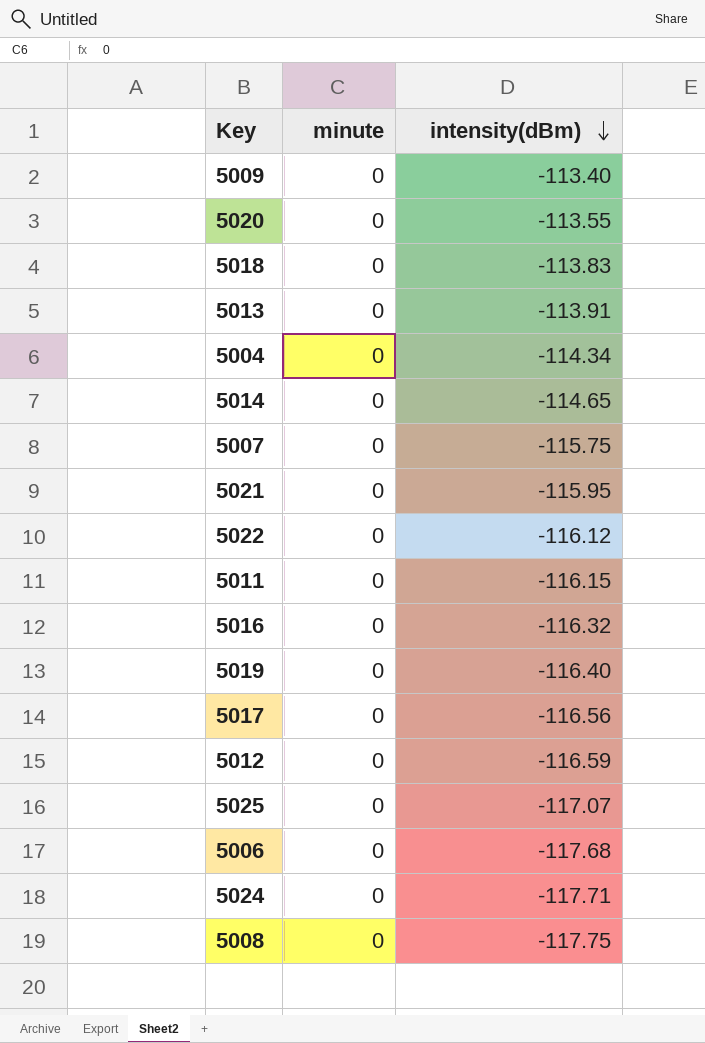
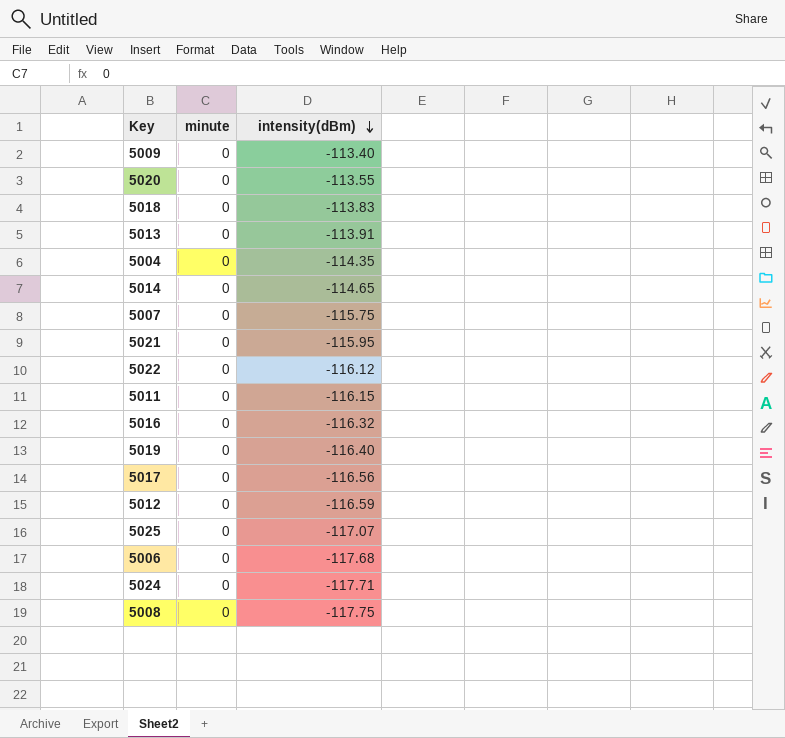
5004 | intensity(dBm): -114.34 -> -114.35

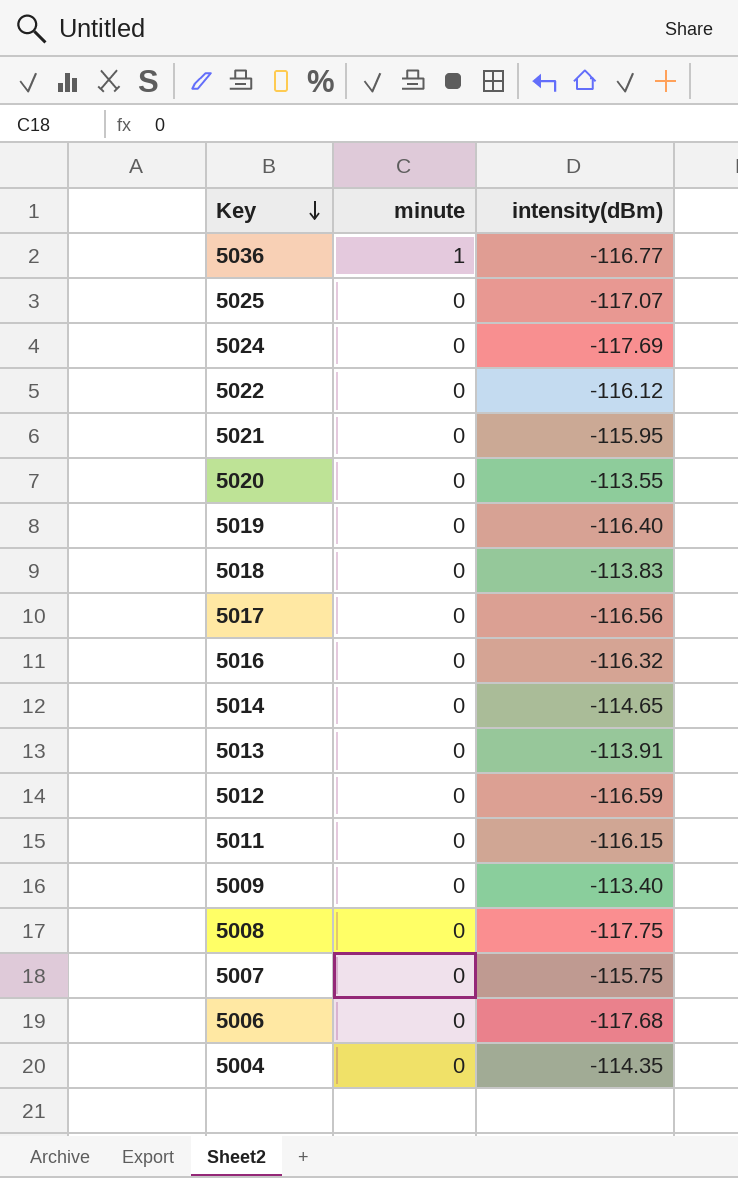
row order: intensity(dBm) descending -> Key descending
row 5036: none -> 1 | -116.77
5024 | intensity(dBm): -117.71 -> -117.69

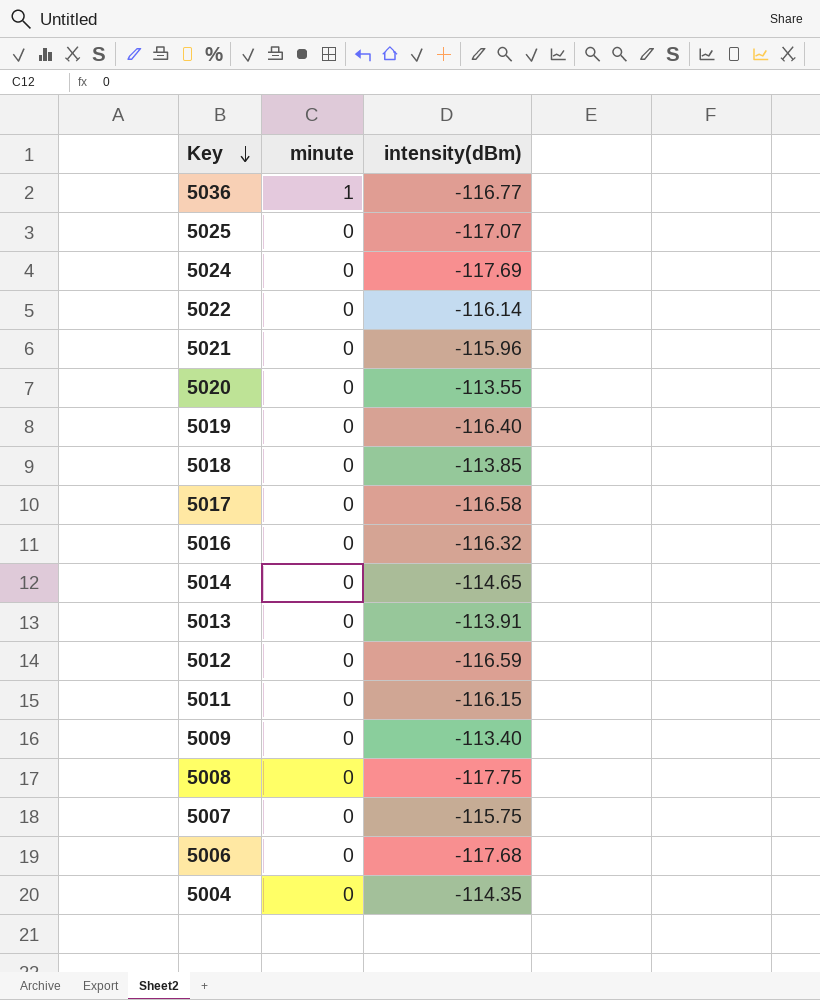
5022 | intensity(dBm): -116.12 -> -116.14
5021 | intensity(dBm): -115.95 -> -115.96
5018 | intensity(dBm): -113.83 -> -113.85
5017 | intensity(dBm): -116.56 -> -116.58

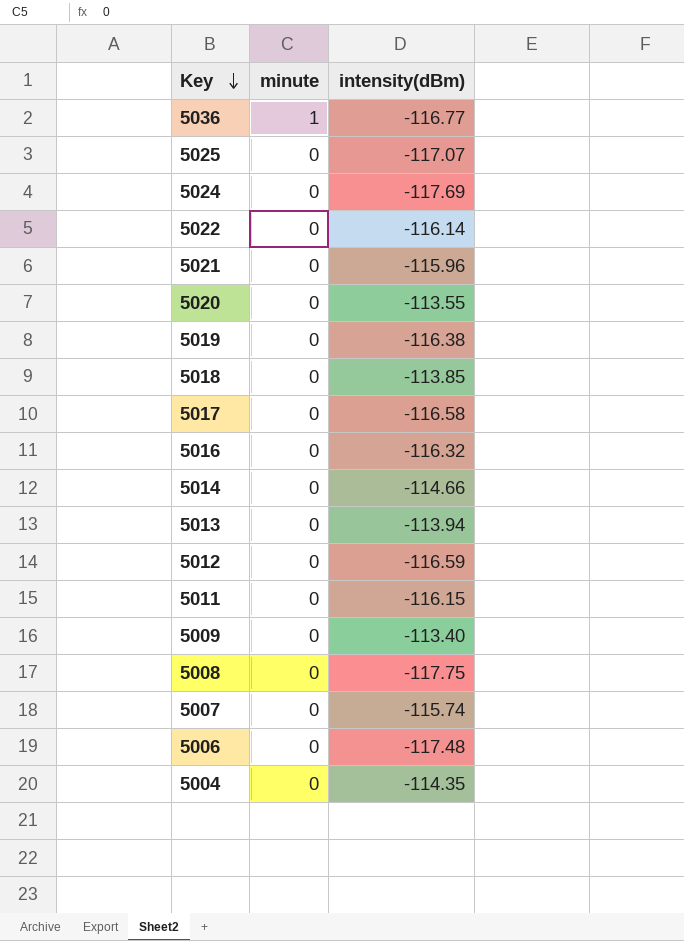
5019 | intensity(dBm): -116.40 -> -116.38
5014 | intensity(dBm): -114.65 -> -114.66
5013 | intensity(dBm): -113.91 -> -113.94
5007 | intensity(dBm): -115.75 -> -115.74
5006 | intensity(dBm): -117.68 -> -117.48

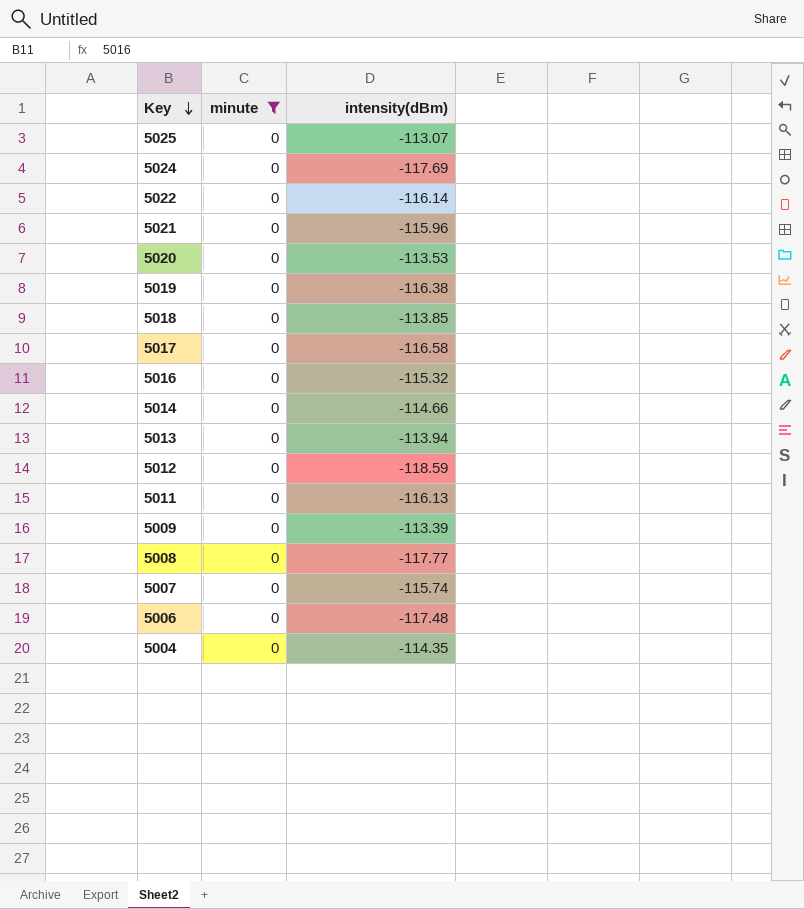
filter: none -> minute = 0
5025 | intensity(dBm): -117.07 -> -113.07
5020 | intensity(dBm): -113.55 -> -113.53
5016 | intensity(dBm): -116.32 -> -115.32
5012 | intensity(dBm): -116.59 -> -118.59
5011 | intensity(dBm): -116.15 -> -116.13
5009 | intensity(dBm): -113.40 -> -113.39
5008 | intensity(dBm): -117.75 -> -117.77

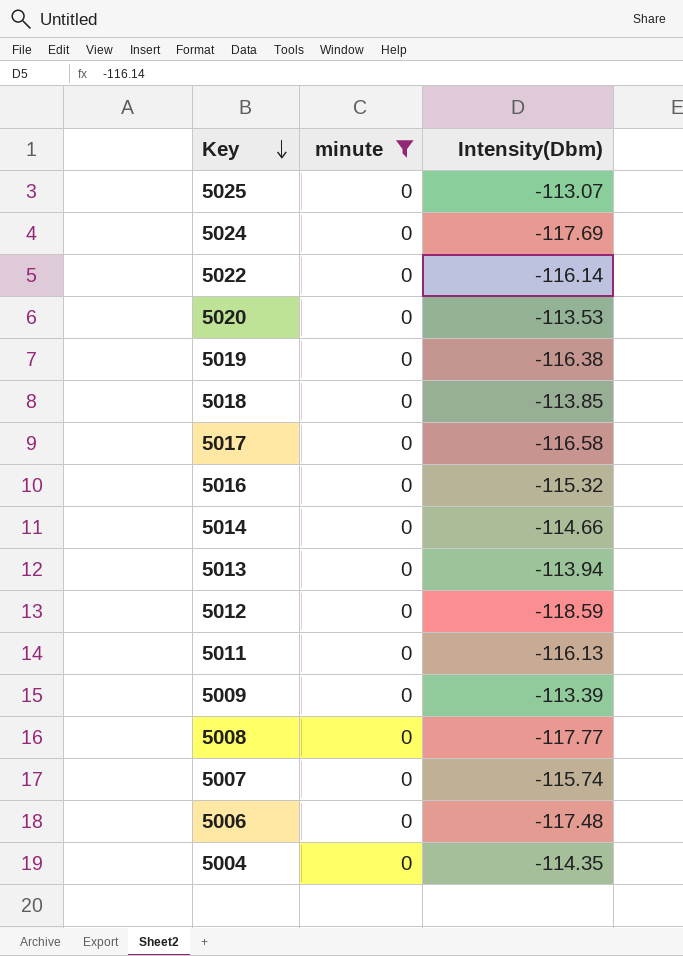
column name: intensity(dBm) -> Intensity(Dbm)
row 5021: 0 | -115.96 -> none

